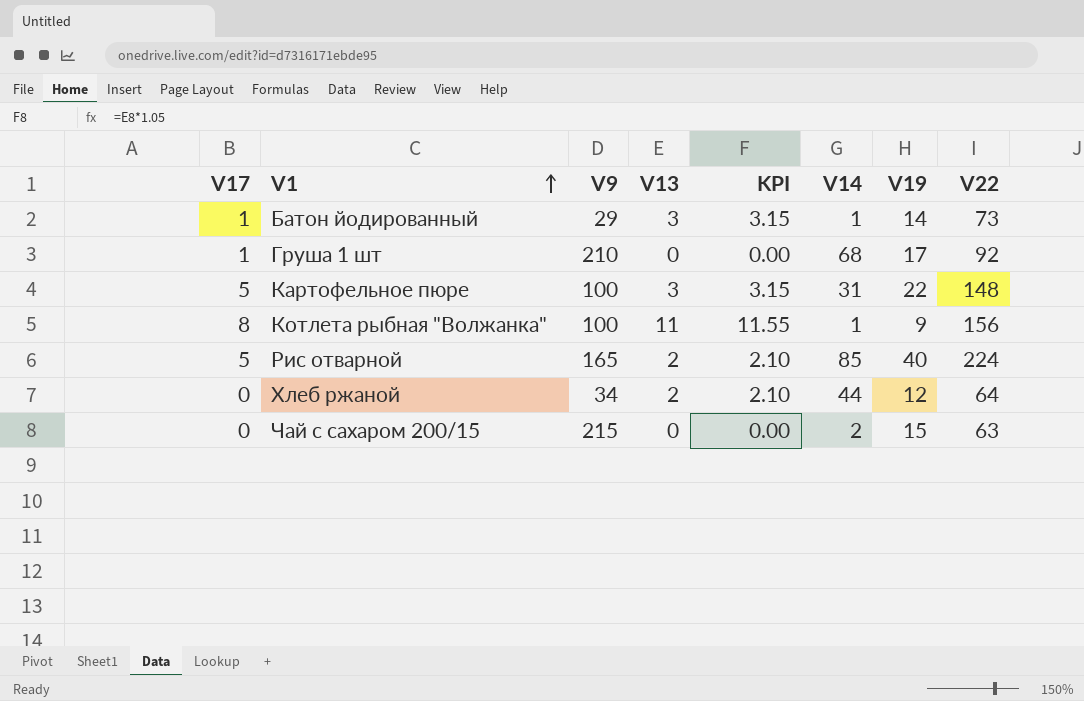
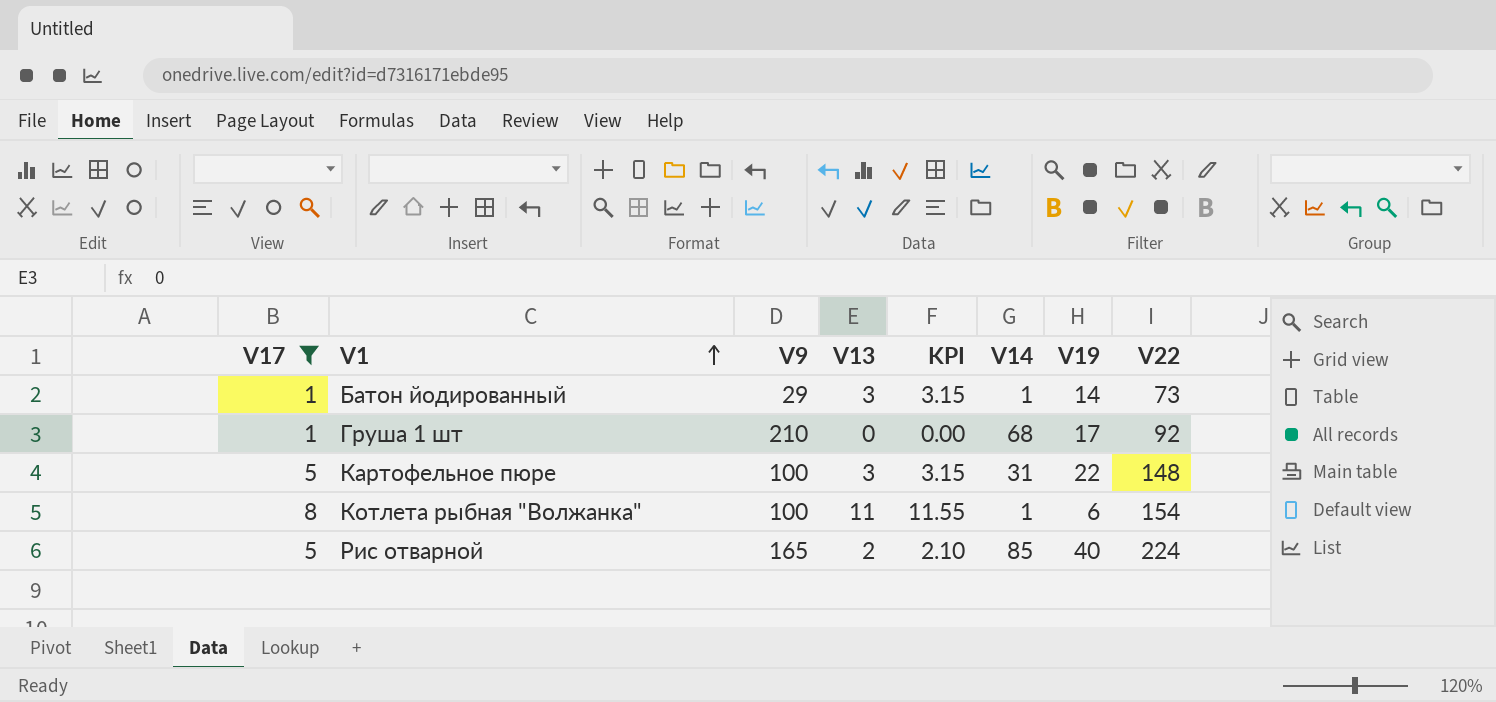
filter: none -> V17 != 0
Котлета рыбная "Волжанка" | V19: 9 -> 6
Котлета рыбная "Волжанка" | V22: 156 -> 154

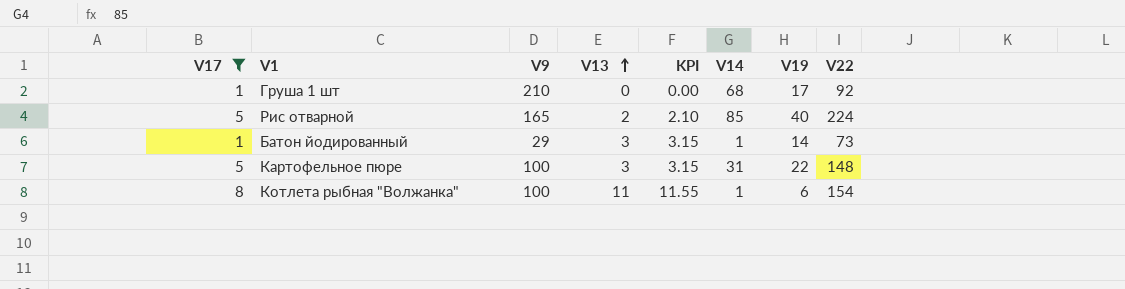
row order: V1 ascending -> V13 ascending

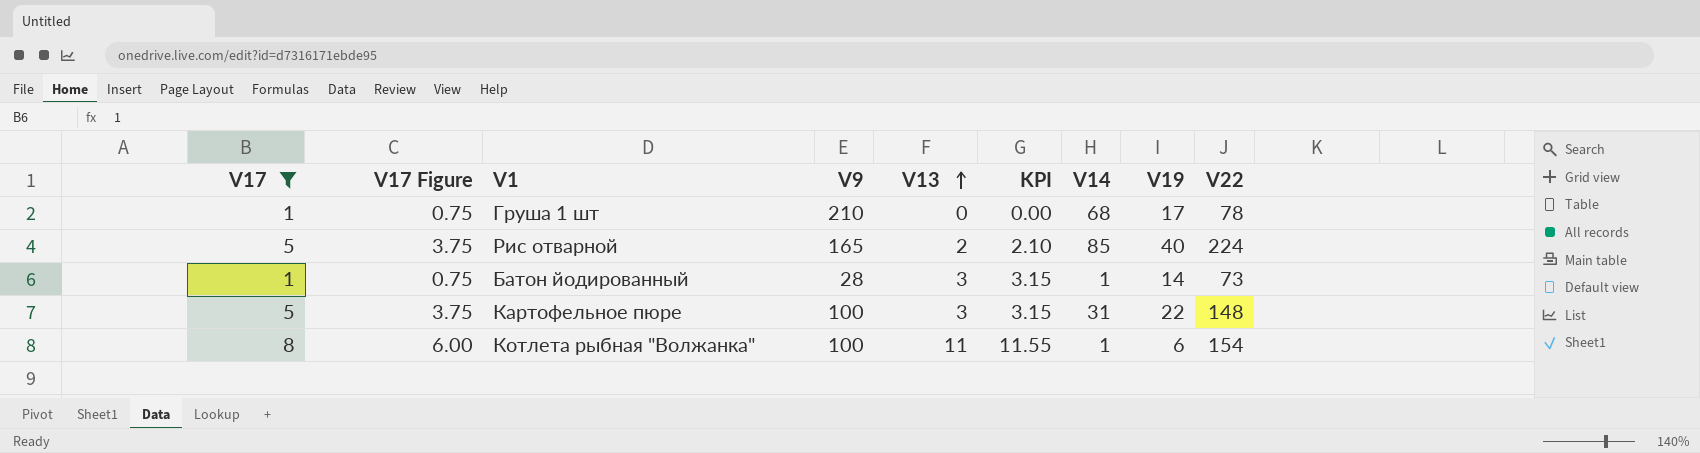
column V17 Figure | formula: none -> [V17] * 0.75
Груша 1 шт | V22: 92 -> 78
Батон йодированный | V9: 29 -> 28

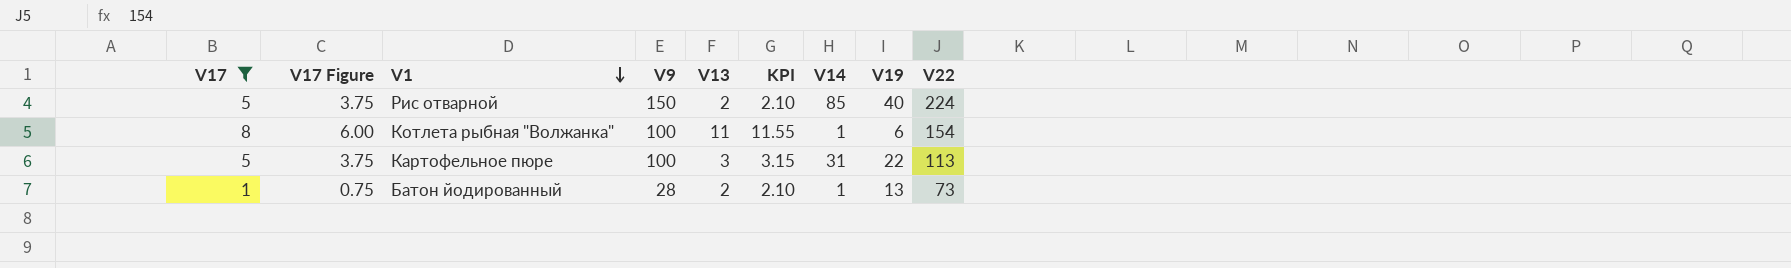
row order: V13 ascending -> V1 descending
row Груша 1 шт: 1 | 0.75 | 210 | 0 | 0.00 | 68 | 17 | 78 -> none
Рис отварной | V9: 165 -> 150
Картофельное пюре | V22: 148 -> 113
Батон йодированный | V13: 3 -> 2
Батон йодированный | KPI: 3.15 -> 2.10
Батон йодированный | V19: 14 -> 13

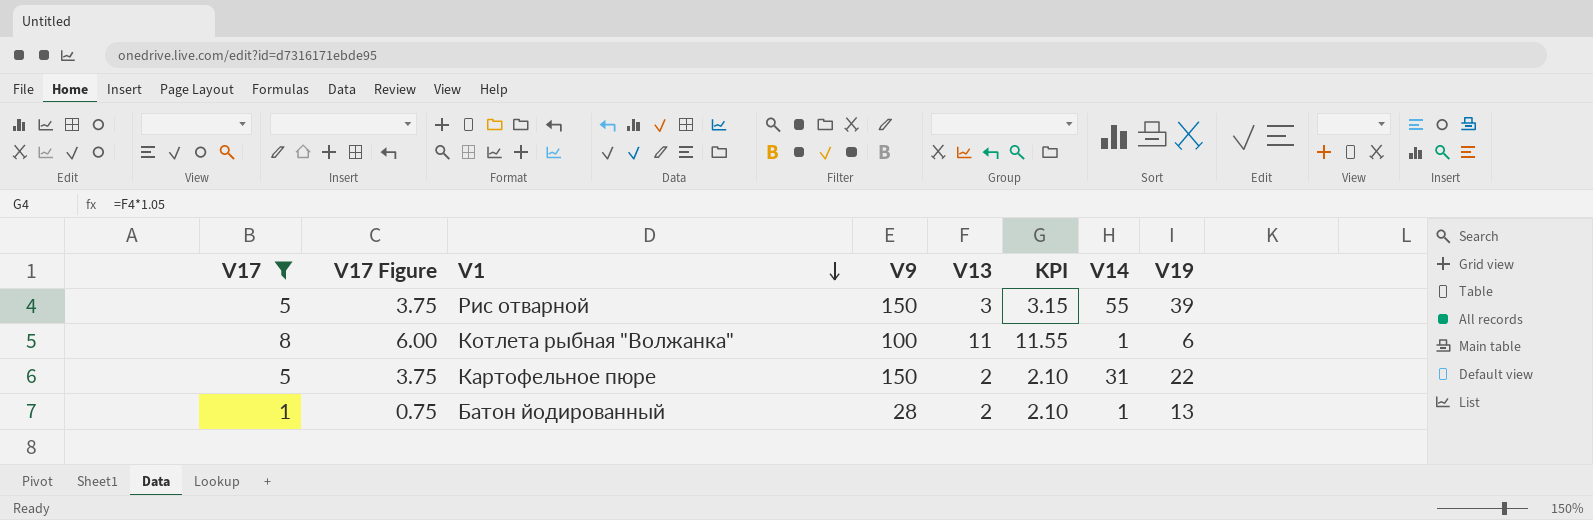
column V22 | position: 9 -> none
Рис отварной | V13: 2 -> 3
Рис отварной | KPI: 2.10 -> 3.15
Рис отварной | V14: 85 -> 55
Рис отварной | V19: 40 -> 39
Картофельное пюре | V9: 100 -> 150
Картофельное пюре | V13: 3 -> 2
Картофельное пюре | KPI: 3.15 -> 2.10

